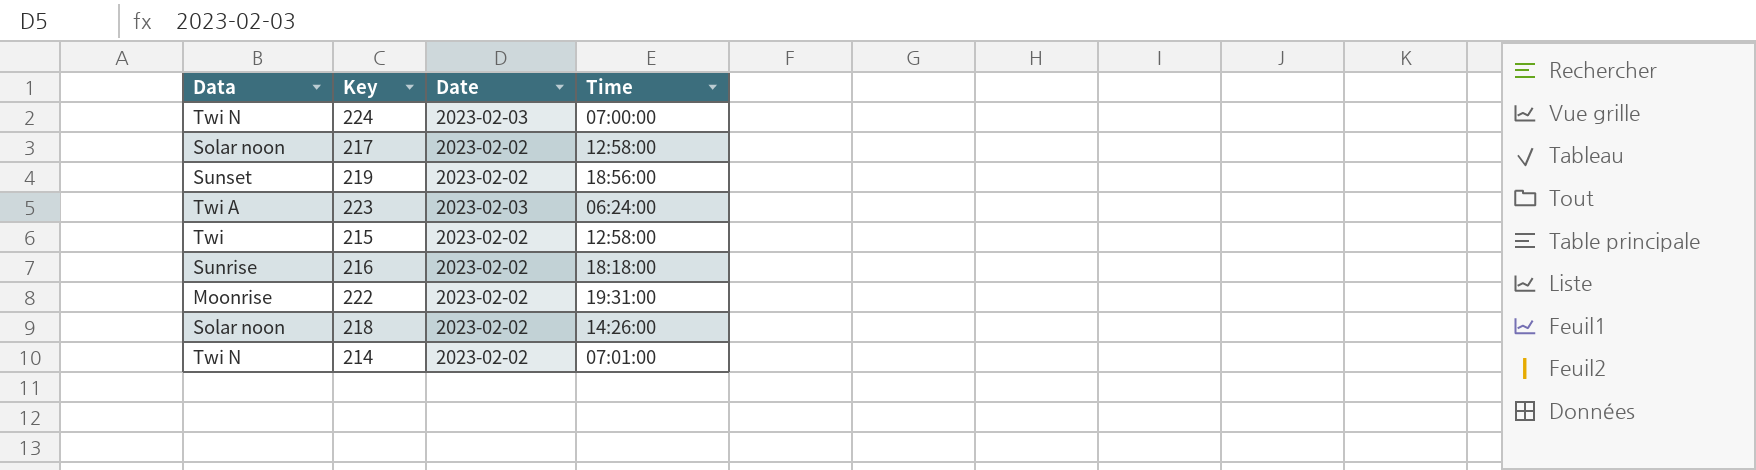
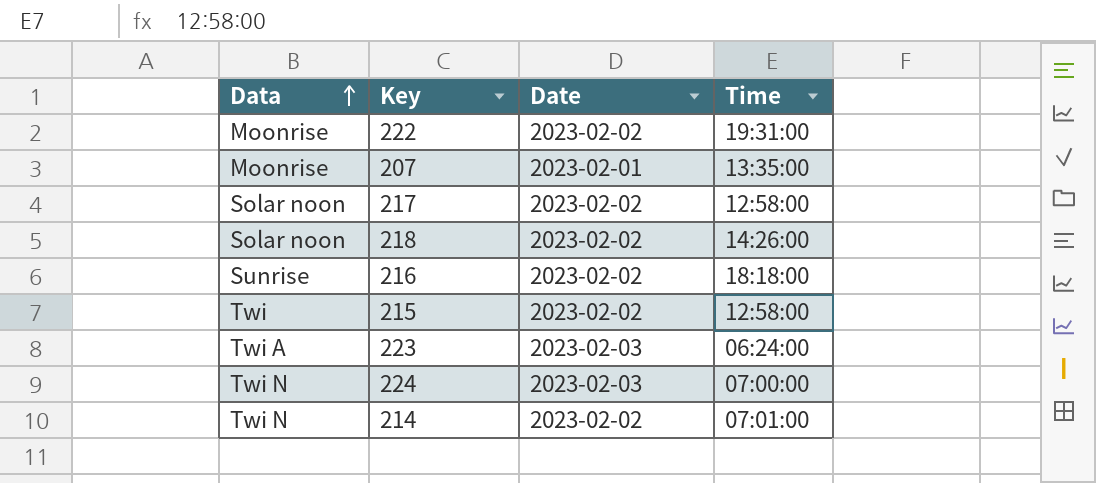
row order: none -> Data ascending
row 219: Sunset | 2023-02-02 | 18:56:00 -> none
row 207: none -> Moonrise | 2023-02-01 | 13:35:00

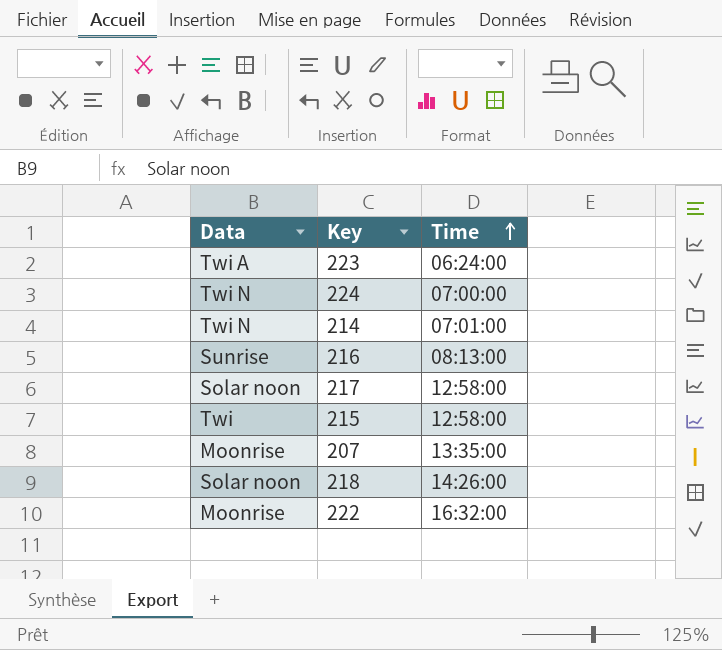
row order: Data ascending -> Time ascending
column Date | position: 3 -> none
216 | Time: 18:18:00 -> 08:13:00
222 | Time: 19:31:00 -> 16:32:00

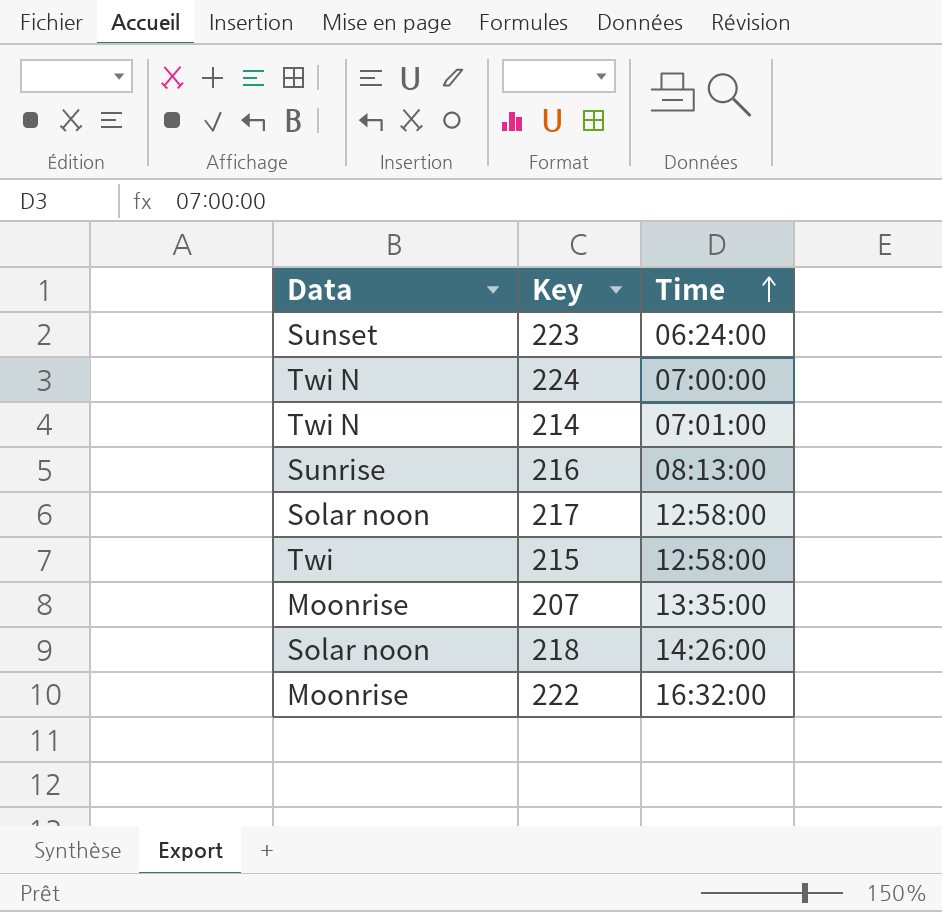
223 | Data: Twi A -> Sunset

